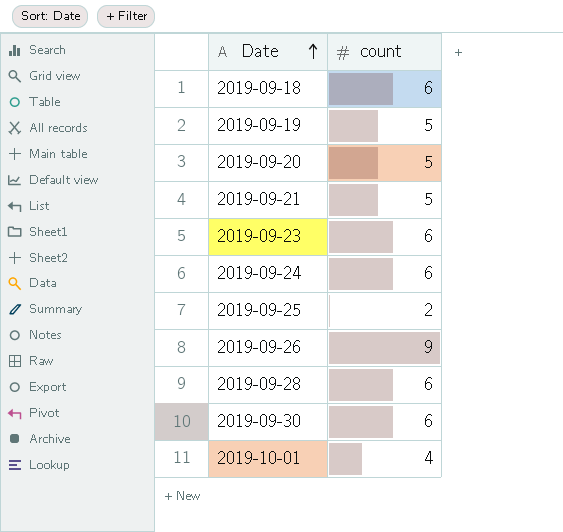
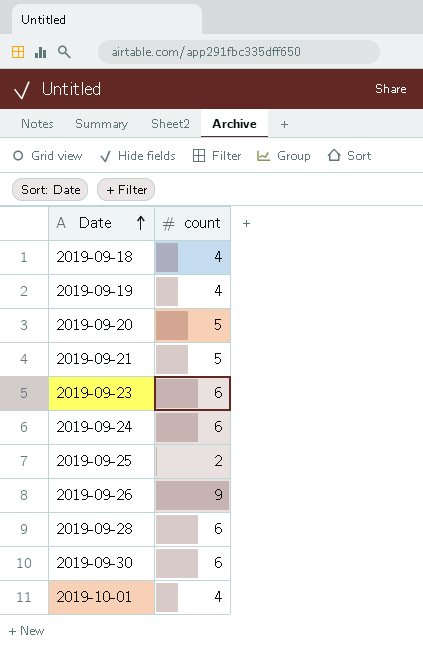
2019-09-18 | count: 6 -> 4
2019-09-19 | count: 5 -> 4

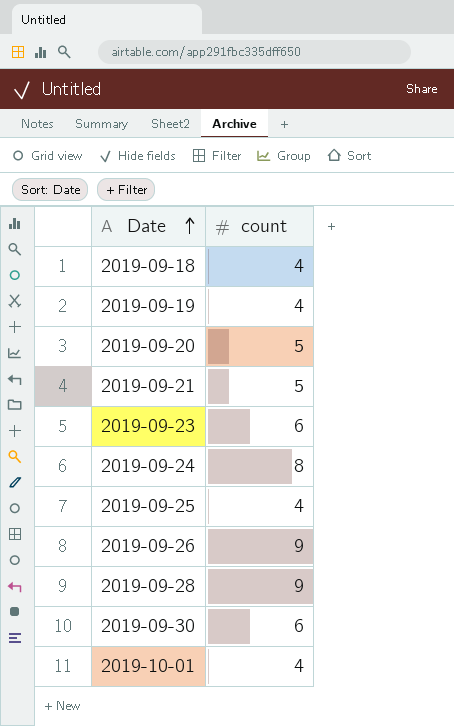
2019-09-24 | count: 6 -> 8
2019-09-25 | count: 2 -> 4
2019-09-28 | count: 6 -> 9

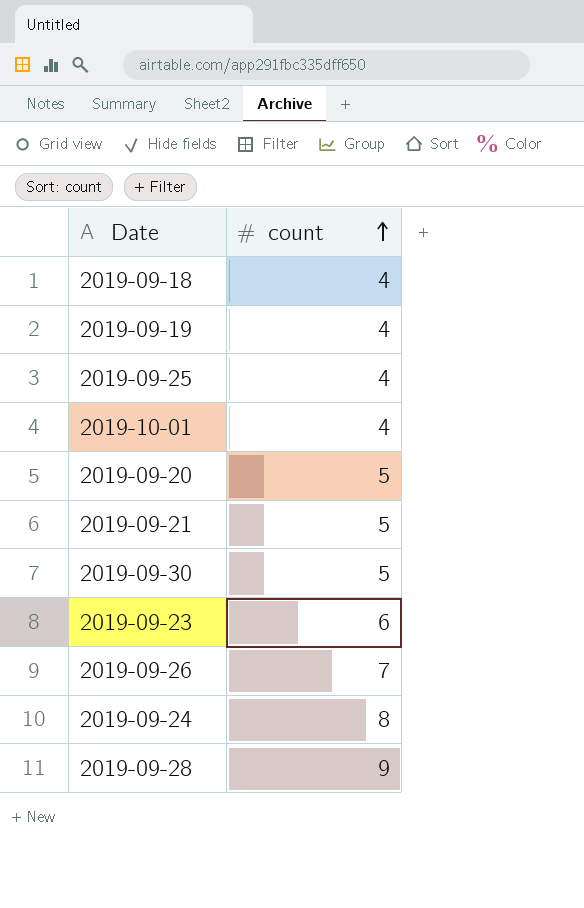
row order: Date ascending -> count ascending
2019-09-30 | count: 6 -> 5
2019-09-26 | count: 9 -> 7

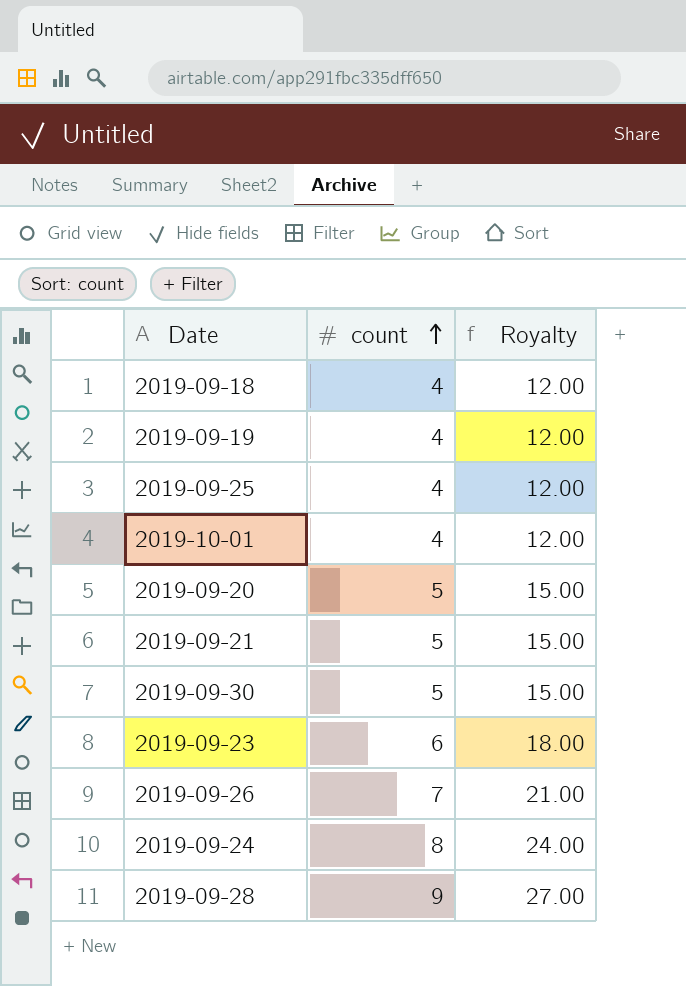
column Royalty | formula: none -> [count] * 3

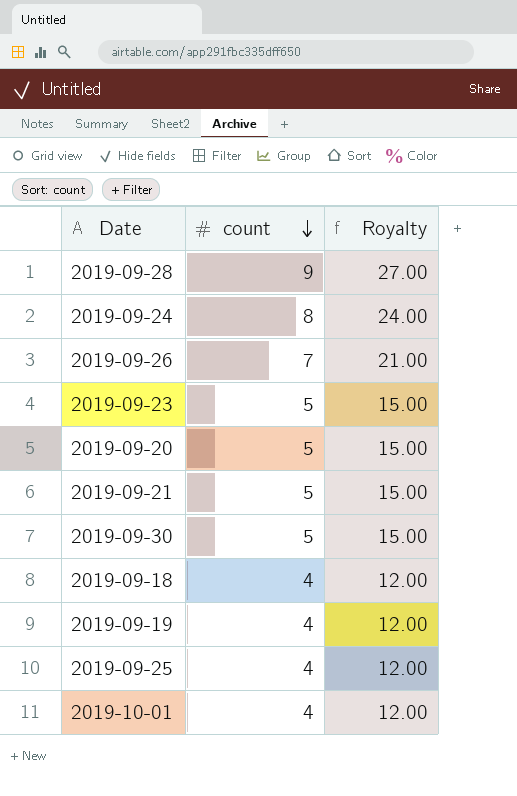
row order: count ascending -> count descending
2019-09-23 | count: 6 -> 5
2019-09-23 | Royalty: 18.00 -> 15.00

